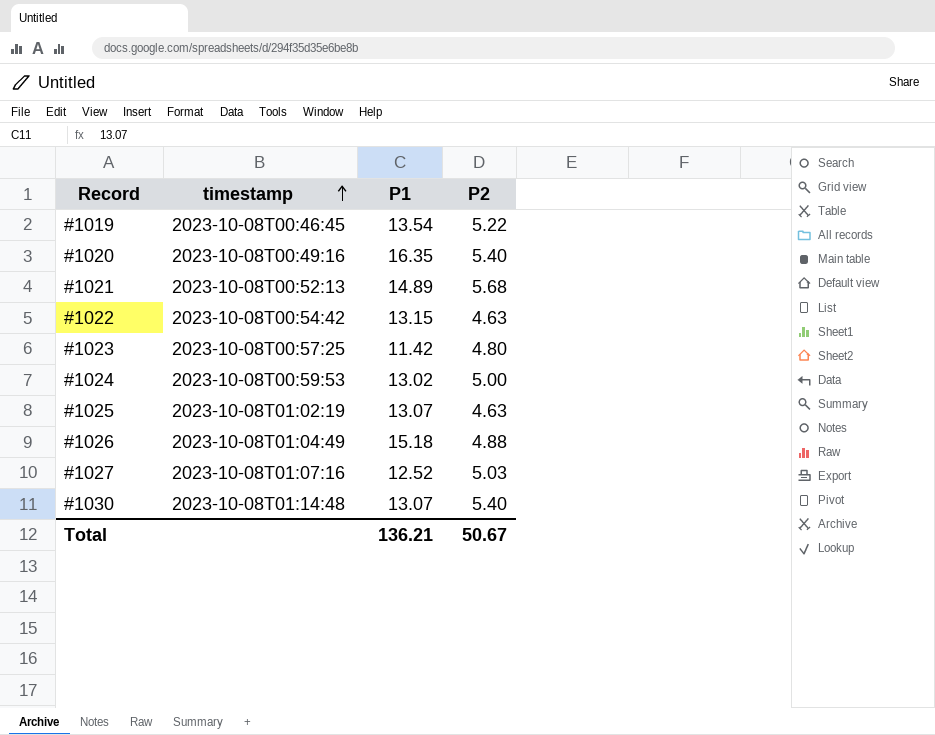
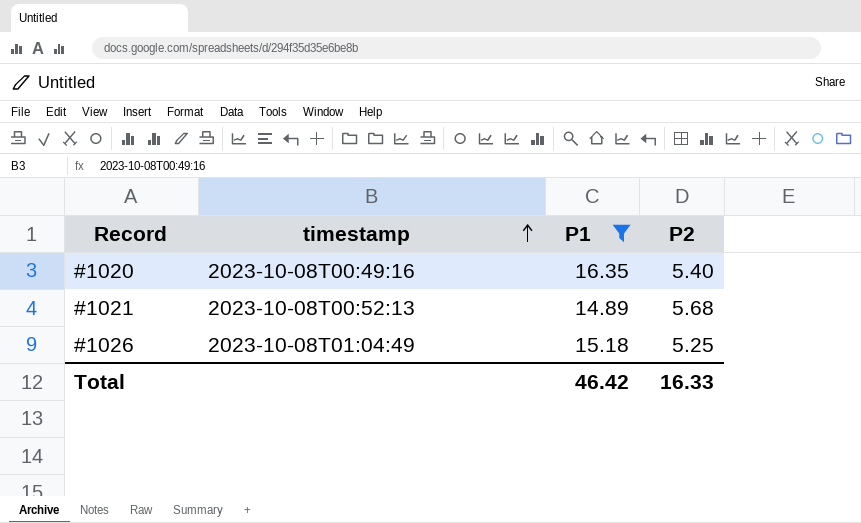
filter: none -> P1 >= 14.89
#1026 | P2: 4.88 -> 5.25
Total | P1: 136.21 -> 46.42
Total | P2: 50.67 -> 16.33

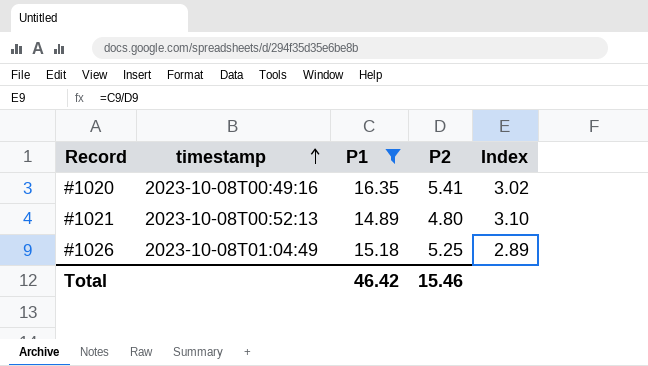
column Index | formula: none -> [P1] / [P2]
#1020 | P2: 5.40 -> 5.41
#1021 | P2: 5.68 -> 4.80
Total | P2: 16.33 -> 15.46

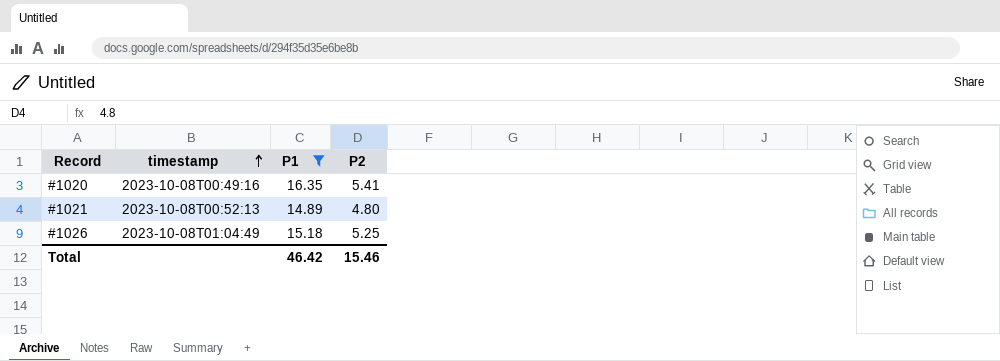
column Index | formula: [P1] / [P2] -> none

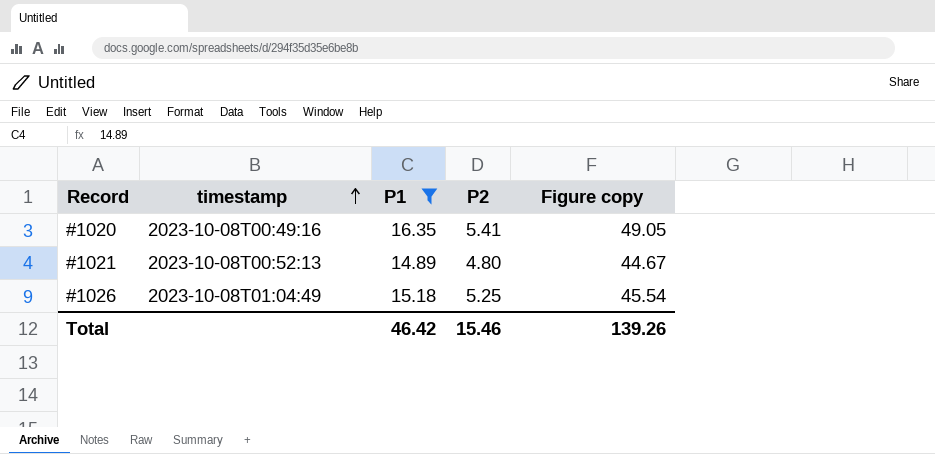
column Figure copy | formula: none -> [P1] * 3

